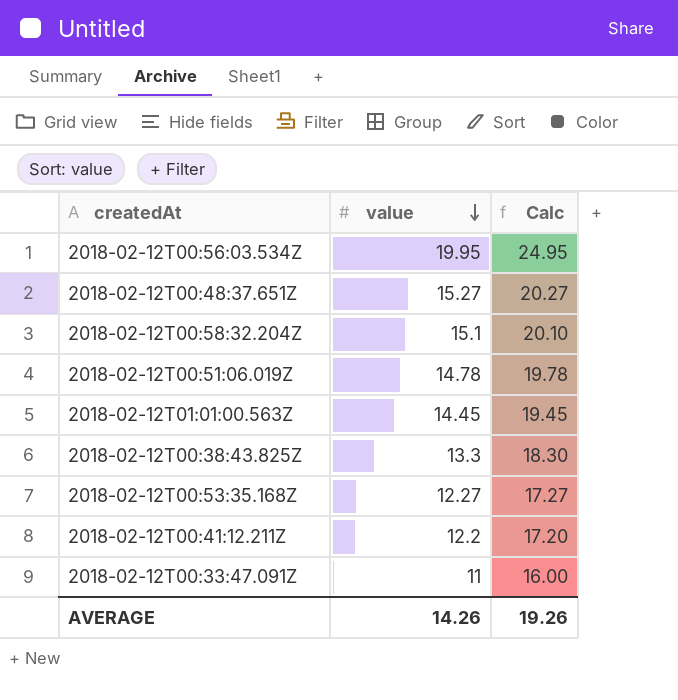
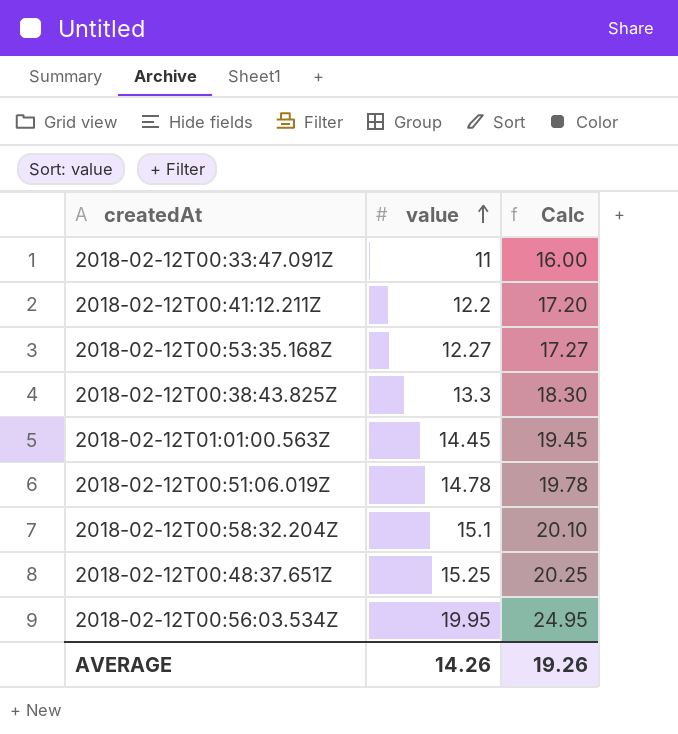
row order: value descending -> value ascending
2018-02-12T00:48:37.651Z | value: 15.27 -> 15.25
2018-02-12T00:48:37.651Z | Calc: 20.27 -> 20.25

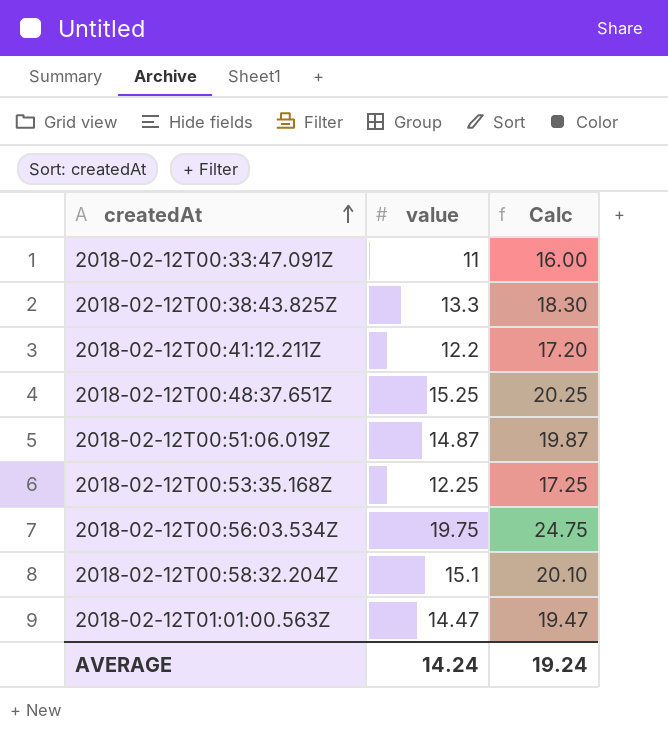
row order: value ascending -> createdAt ascending
2018-02-12T00:51:06.019Z | value: 14.78 -> 14.87
2018-02-12T00:51:06.019Z | Calc: 19.78 -> 19.87
2018-02-12T00:53:35.168Z | value: 12.27 -> 12.25
2018-02-12T00:53:35.168Z | Calc: 17.27 -> 17.25
2018-02-12T00:56:03.534Z | value: 19.95 -> 19.75
2018-02-12T00:56:03.534Z | Calc: 24.95 -> 24.75
2018-02-12T01:01:00.563Z | value: 14.45 -> 14.47
2018-02-12T01:01:00.563Z | Calc: 19.45 -> 19.47
AVERAGE | value: 14.26 -> 14.24
AVERAGE | Calc: 19.26 -> 19.24

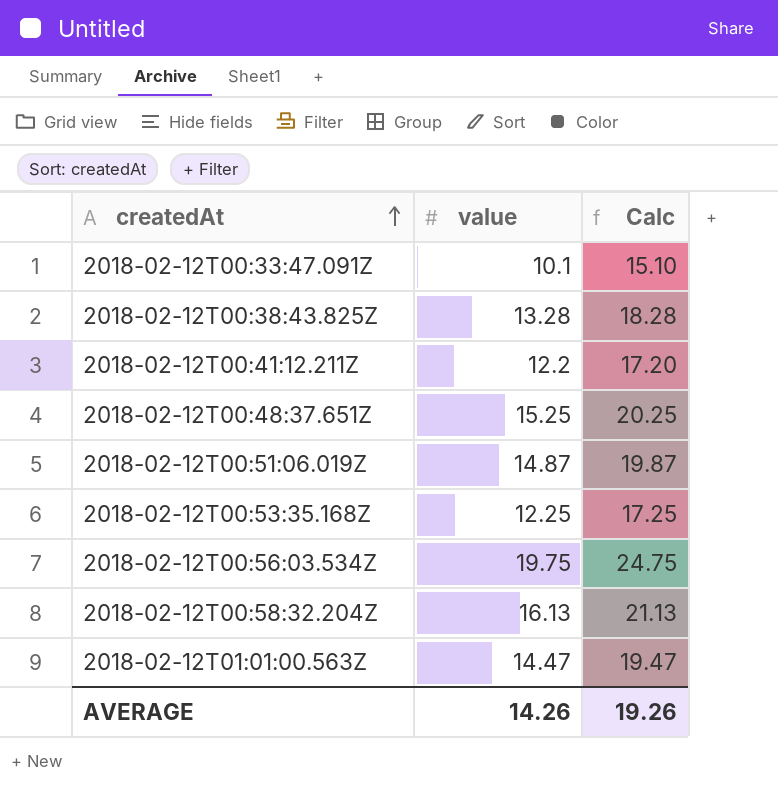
2018-02-12T00:33:47.091Z | value: 11 -> 10.1
2018-02-12T00:33:47.091Z | Calc: 16.00 -> 15.10
2018-02-12T00:38:43.825Z | value: 13.3 -> 13.28
2018-02-12T00:38:43.825Z | Calc: 18.30 -> 18.28
2018-02-12T00:58:32.204Z | value: 15.1 -> 16.13
2018-02-12T00:58:32.204Z | Calc: 20.10 -> 21.13
AVERAGE | value: 14.24 -> 14.26
AVERAGE | Calc: 19.24 -> 19.26

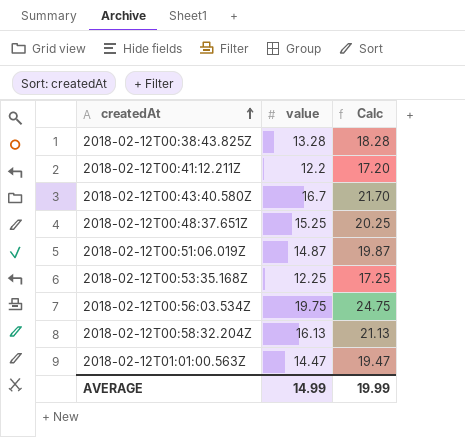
row 2018-02-12T00:33:47.091Z: 10.1 | 15.10 -> none
row 2018-02-12T00:43:40.580Z: none -> 16.7 | 21.70
AVERAGE | value: 14.26 -> 14.99
AVERAGE | Calc: 19.26 -> 19.99

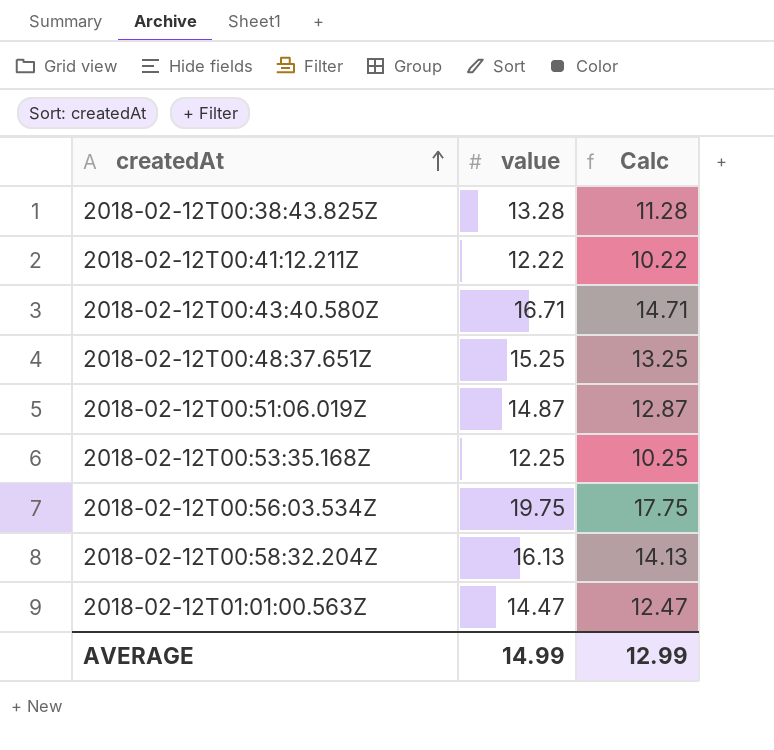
column Calc | formula: [value] + 5 -> [value] - 2
2018-02-12T00:41:12.211Z | value: 12.2 -> 12.22
2018-02-12T00:43:40.580Z | value: 16.7 -> 16.71
AVERAGE | Calc: 19.99 -> 12.99

